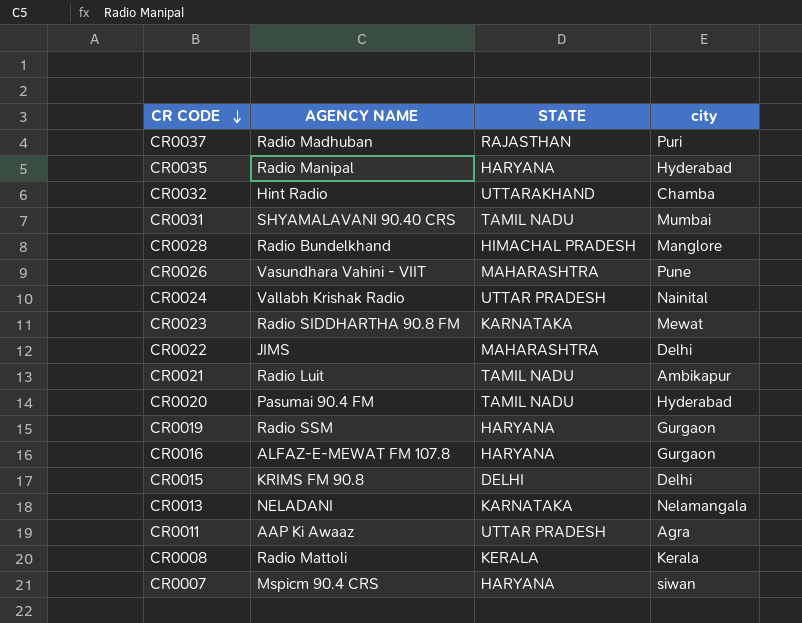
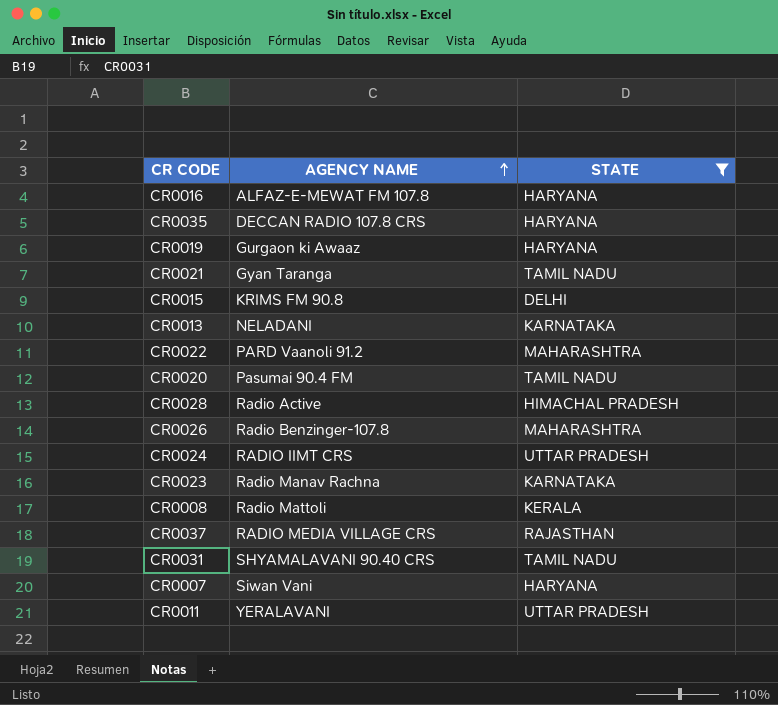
filter: none -> STATE != UTTARAKHAND
row order: CR CODE descending -> AGENCY NAME ascending
column city | position: 4 -> none
CR0035 | AGENCY NAME: Radio Manipal -> DECCAN RADIO 107.8 CRS
CR0019 | AGENCY NAME: Radio SSM -> Gurgaon ki Awaaz
CR0021 | AGENCY NAME: Radio Luit -> Gyan Taranga
CR0022 | AGENCY NAME: JIMS -> PARD Vaanoli 91.2
CR0028 | AGENCY NAME: Radio Bundelkhand -> Radio Active
CR0026 | AGENCY NAME: Vasundhara Vahini - VIIT -> Radio Benzinger-107.8
CR0024 | AGENCY NAME: Vallabh Krishak Radio -> RADIO IIMT CRS
CR0023 | AGENCY NAME: Radio SIDDHARTHA 90.8 FM -> Radio Manav Rachna
CR0037 | AGENCY NAME: Radio Madhuban -> RADIO MEDIA VILLAGE CRS
CR0007 | AGENCY NAME: Mspicm 90.4 CRS -> Siwan Vani
CR0011 | AGENCY NAME: AAP Ki Awaaz -> YERALAVANI

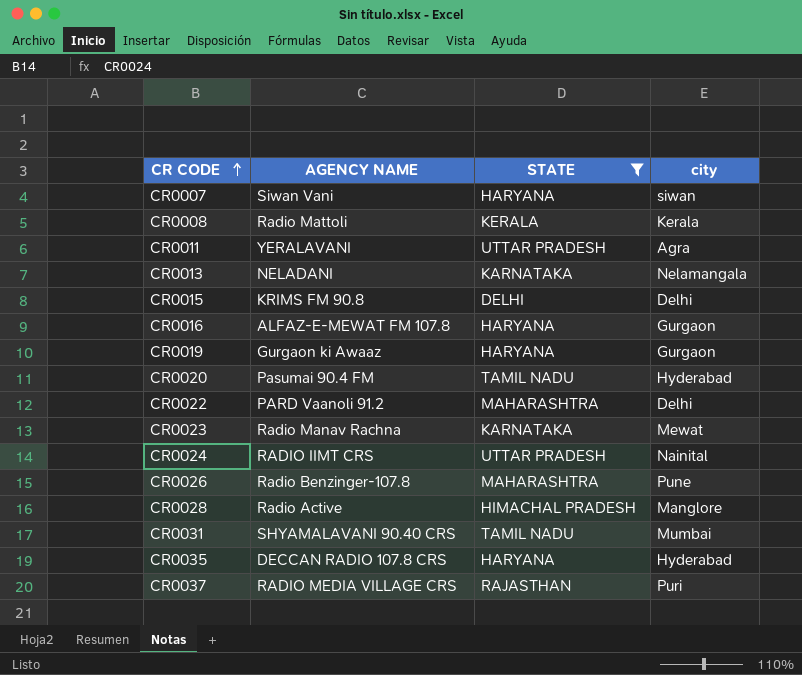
row order: AGENCY NAME ascending -> CR CODE ascending
column city | position: none -> 4
row CR0021: Gyan Taranga | TAMIL NADU -> none

